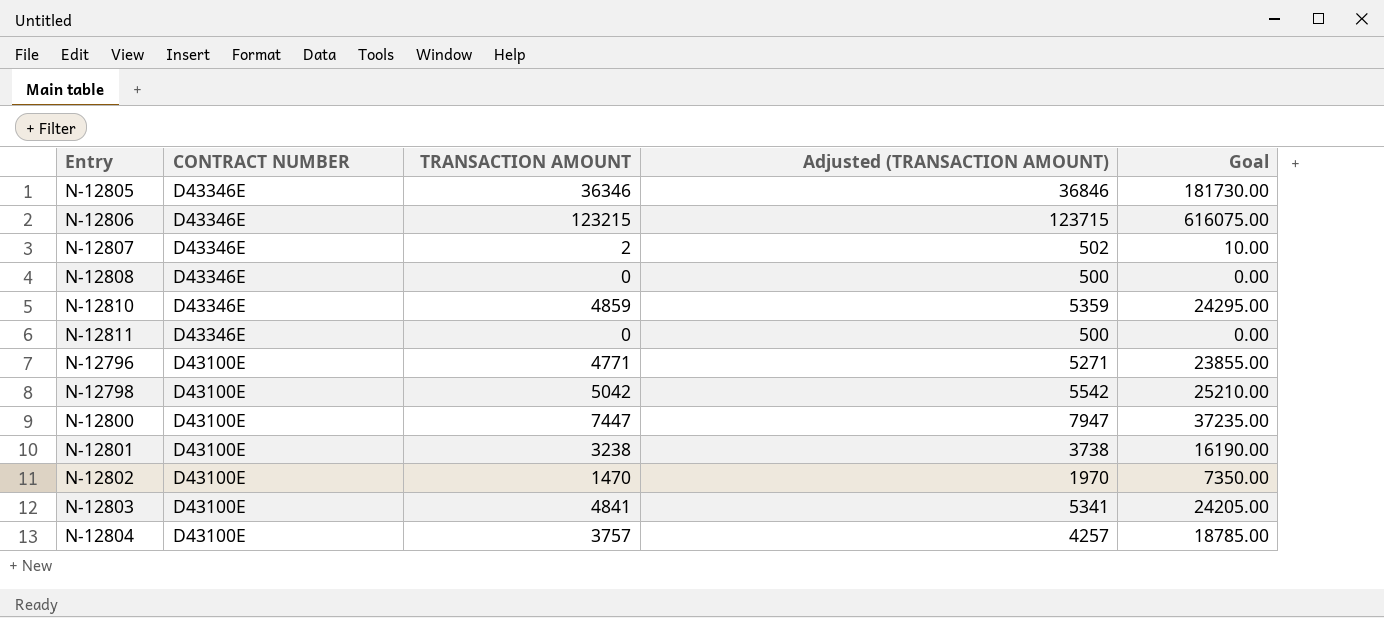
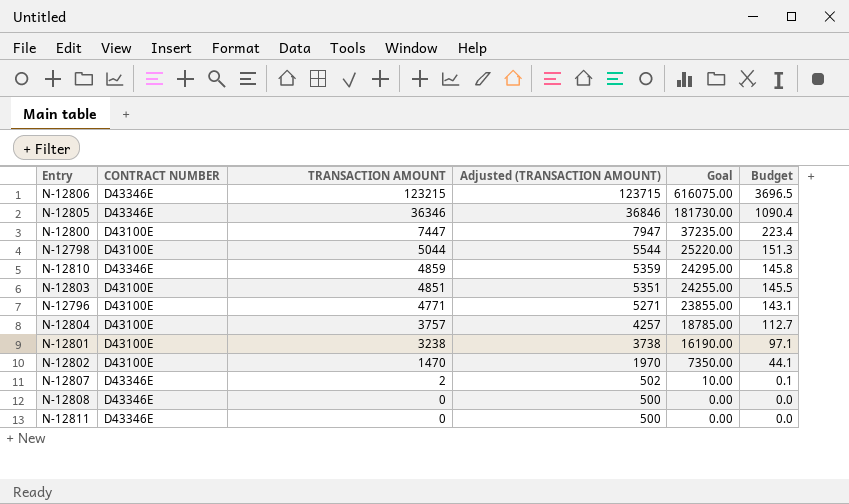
row order: CONTRACT NUMBER descending -> TRANSACTION AMOUNT descending
column Budget | formula: none -> [TRANSACTION AMOUNT] * 0.03
N-12798 | TRANSACTION AMOUNT: 5042 -> 5044
N-12798 | Adjusted (TRANSACTION AMOUNT): 5542 -> 5544
N-12798 | Goal: 25210.00 -> 25220.00
N-12803 | TRANSACTION AMOUNT: 4841 -> 4851
N-12803 | Adjusted (TRANSACTION AMOUNT): 5341 -> 5351
N-12803 | Goal: 24205.00 -> 24255.00

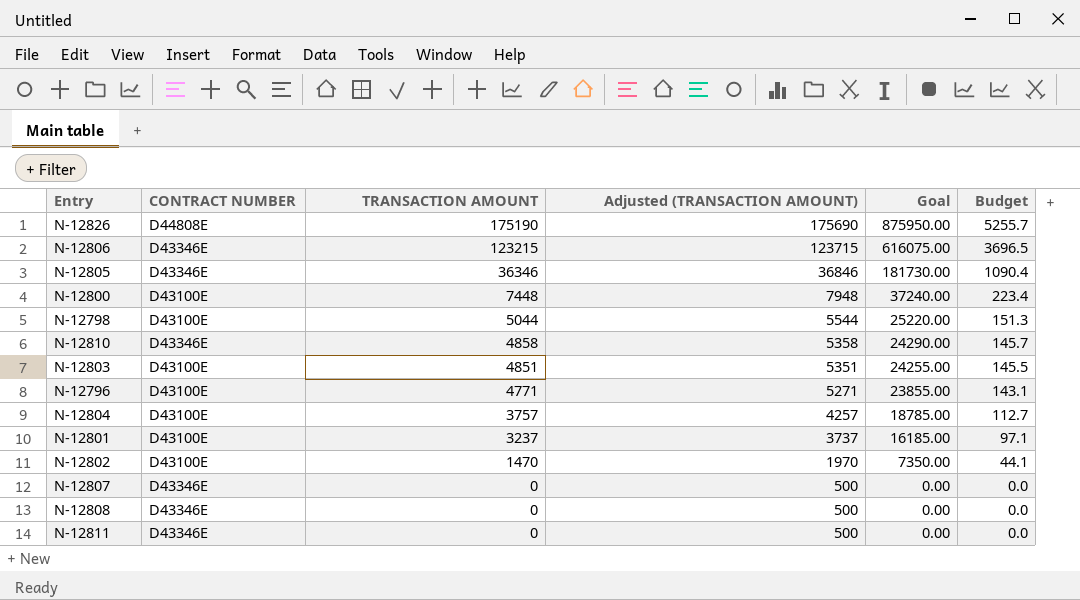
row N-12826: none -> D44808E | 175190 | 175690 | 875950.00 | 5255.7
N-12800 | TRANSACTION AMOUNT: 7447 -> 7448
N-12800 | Adjusted (TRANSACTION AMOUNT): 7947 -> 7948
N-12800 | Goal: 37235.00 -> 37240.00
N-12810 | TRANSACTION AMOUNT: 4859 -> 4858
N-12810 | Adjusted (TRANSACTION AMOUNT): 5359 -> 5358
N-12810 | Goal: 24295.00 -> 24290.00
N-12810 | Budget: 145.8 -> 145.7
N-12801 | TRANSACTION AMOUNT: 3238 -> 3237
N-12801 | Adjusted (TRANSACTION AMOUNT): 3738 -> 3737
N-12801 | Goal: 16190.00 -> 16185.00
N-12807 | TRANSACTION AMOUNT: 2 -> 0
N-12807 | Adjusted (TRANSACTION AMOUNT): 502 -> 500
N-12807 | Goal: 10.00 -> 0.00
N-12807 | Budget: 0.1 -> 0.0

